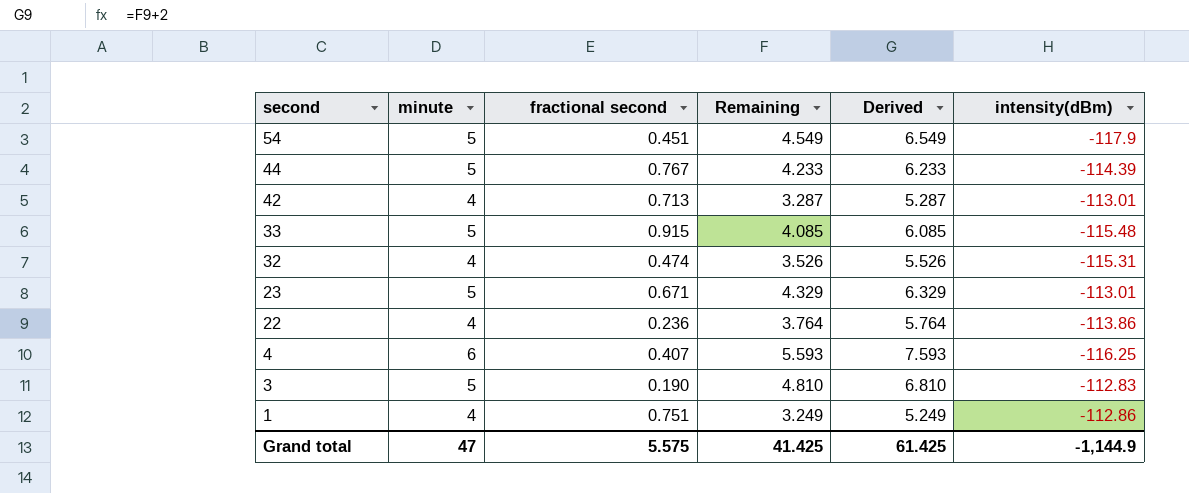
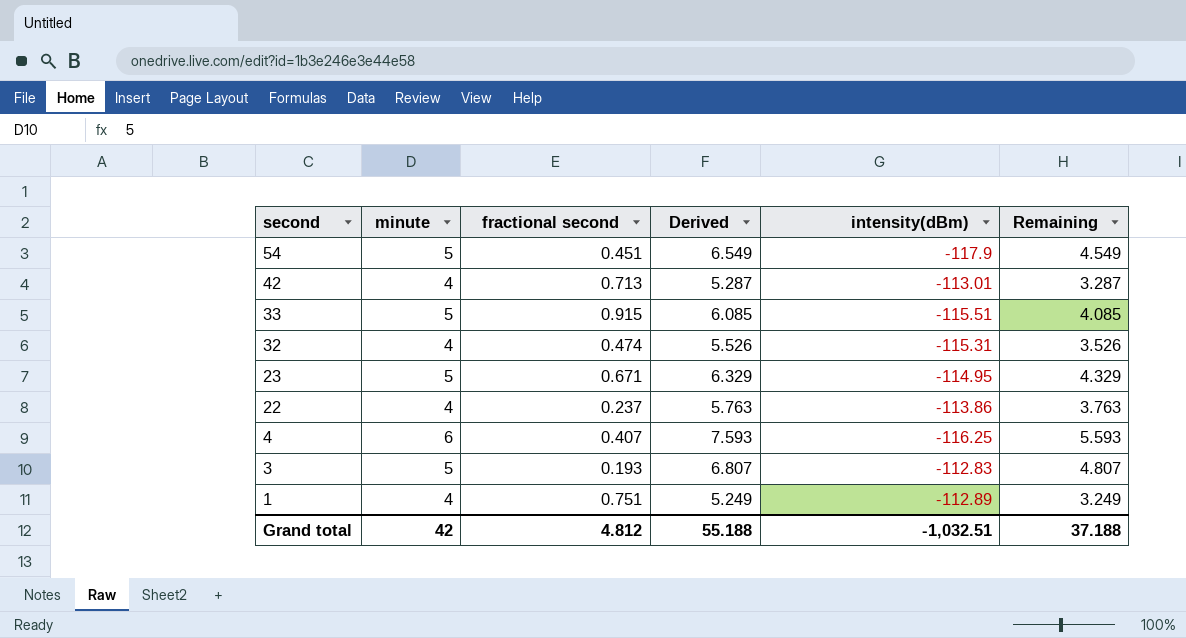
column Remaining | position: 4 -> 6
row 44: 5 | 0.767 | 4.233 | 6.233 | -114.39 -> none
33 | intensity(dBm): -115.48 -> -115.51
23 | intensity(dBm): -113.01 -> -114.95
22 | fractional second: 0.236 -> 0.237
22 | Derived: 5.764 -> 5.763
22 | Remaining: 3.764 -> 3.763
3 | fractional second: 0.190 -> 0.193
3 | Derived: 6.810 -> 6.807
3 | Remaining: 4.810 -> 4.807
1 | intensity(dBm): -112.86 -> -112.89
Grand total | minute: 47 -> 42
Grand total | fractional second: 5.575 -> 4.812
Grand total | Derived: 61.425 -> 55.188
Grand total | intensity(dBm): -1,144.9 -> -1,032.51
Grand total | Remaining: 41.425 -> 37.188

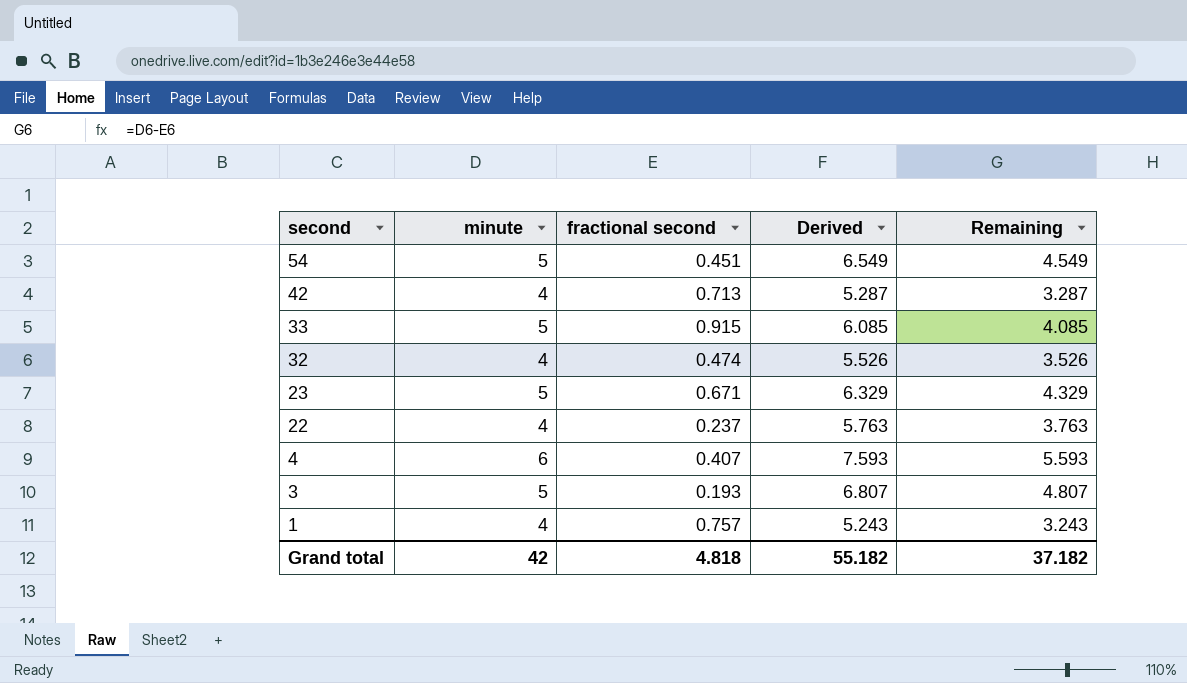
column intensity(dBm) | position: 5 -> none
1 | fractional second: 0.751 -> 0.757
1 | Derived: 5.249 -> 5.243
1 | Remaining: 3.249 -> 3.243
Grand total | fractional second: 4.812 -> 4.818
Grand total | Derived: 55.188 -> 55.182
Grand total | Remaining: 37.188 -> 37.182

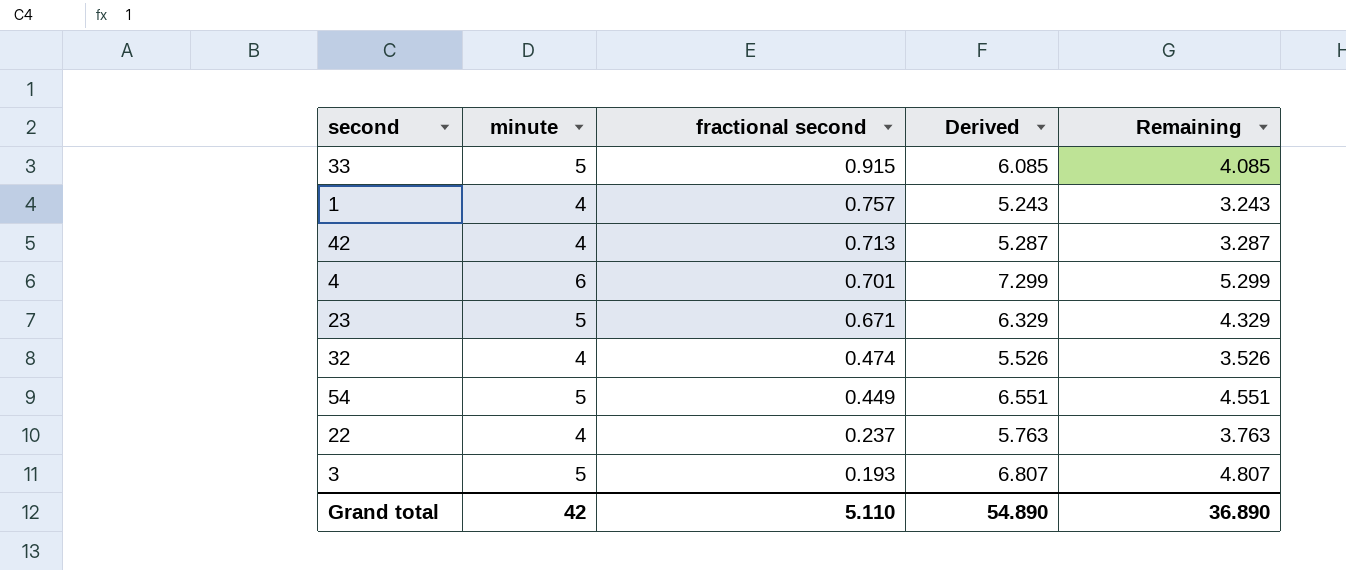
row order: second descending -> fractional second descending
4 | fractional second: 0.407 -> 0.701
4 | Derived: 7.593 -> 7.299
4 | Remaining: 5.593 -> 5.299
54 | fractional second: 0.451 -> 0.449
54 | Derived: 6.549 -> 6.551
54 | Remaining: 4.549 -> 4.551
Grand total | fractional second: 4.818 -> 5.110
Grand total | Derived: 55.182 -> 54.890
Grand total | Remaining: 37.182 -> 36.890

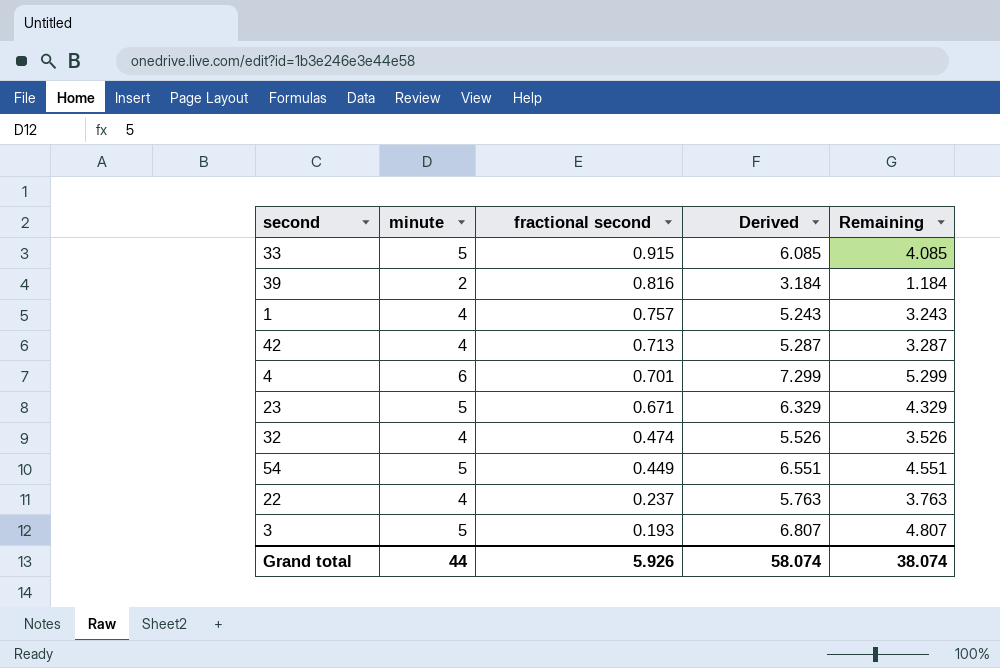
row 39: none -> 2 | 0.816 | 3.184 | 1.184
Grand total | minute: 42 -> 44
Grand total | fractional second: 5.110 -> 5.926
Grand total | Derived: 54.890 -> 58.074
Grand total | Remaining: 36.890 -> 38.074

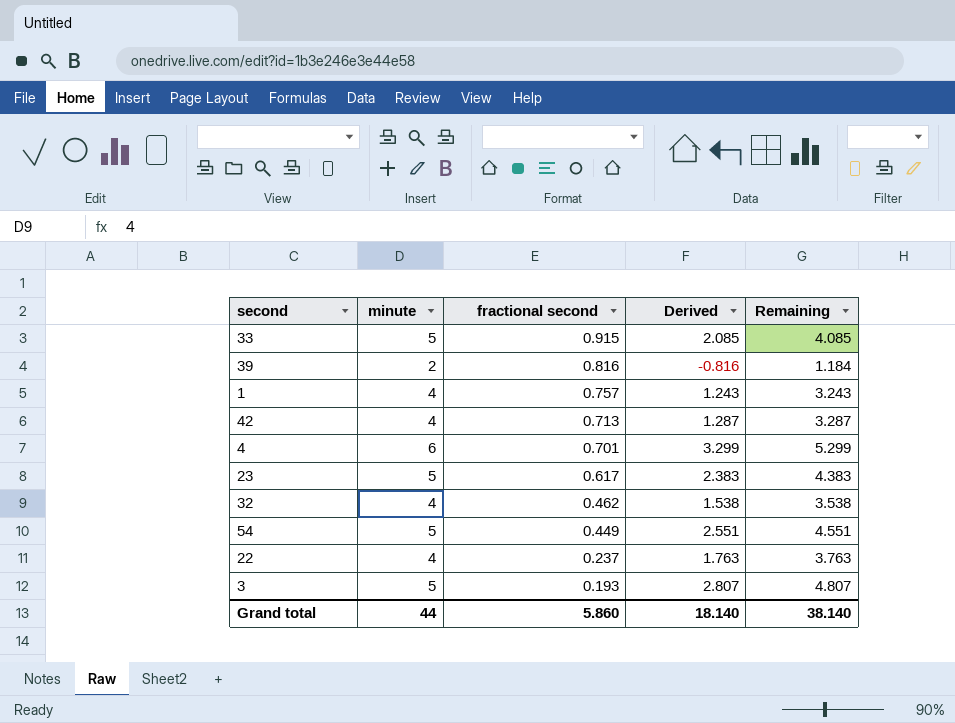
column Derived | formula: [Remaining] + 2 -> [Remaining] - 2
23 | fractional second: 0.671 -> 0.617
23 | Remaining: 4.329 -> 4.383
32 | fractional second: 0.474 -> 0.462
32 | Remaining: 3.526 -> 3.538
Grand total | fractional second: 5.926 -> 5.860
Grand total | Derived: 58.074 -> 18.140
Grand total | Remaining: 38.074 -> 38.140

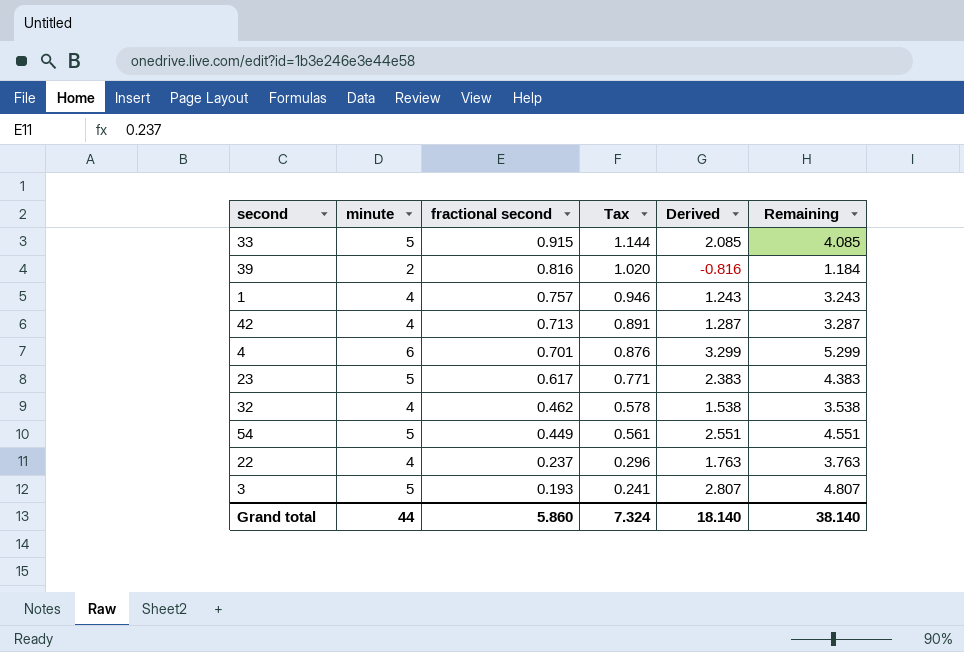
column Tax | formula: none -> [fractional second] * 1.25

